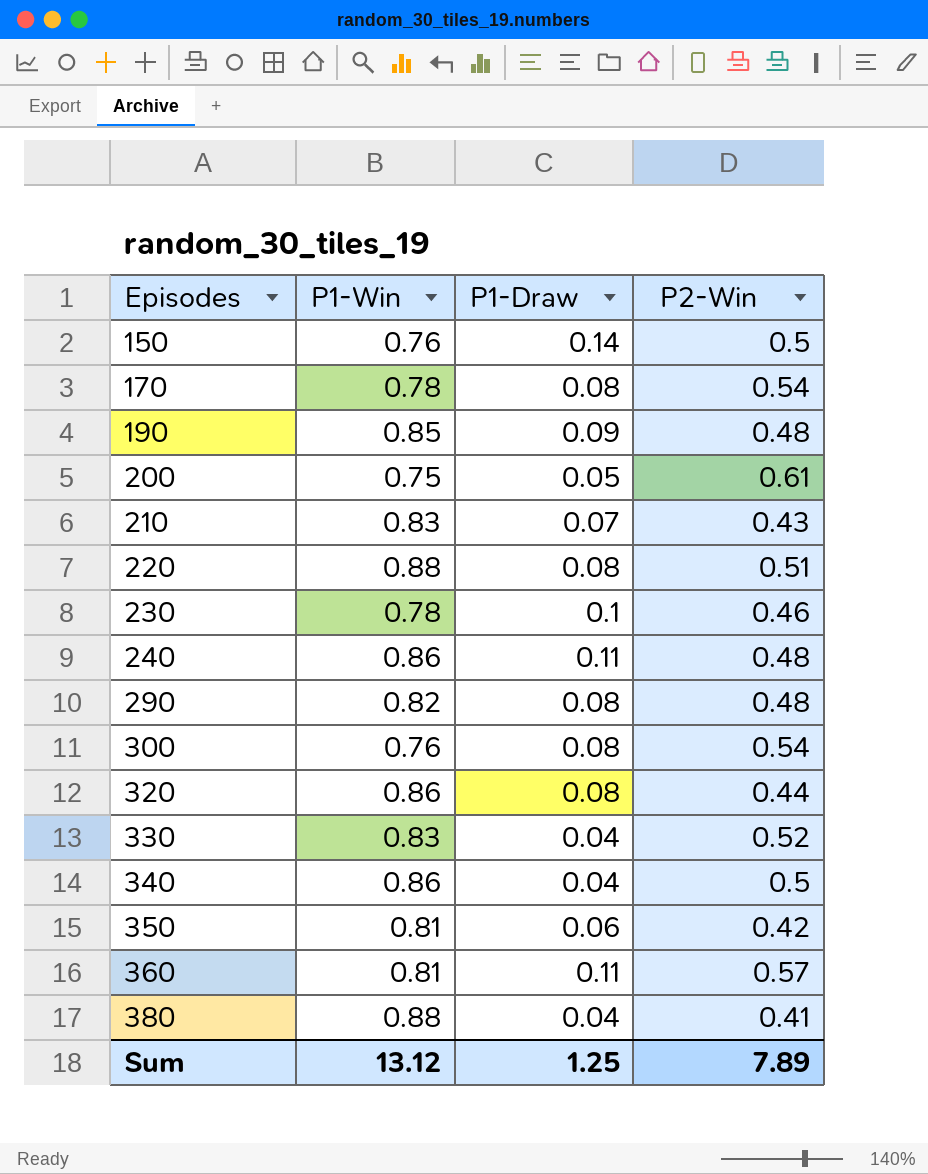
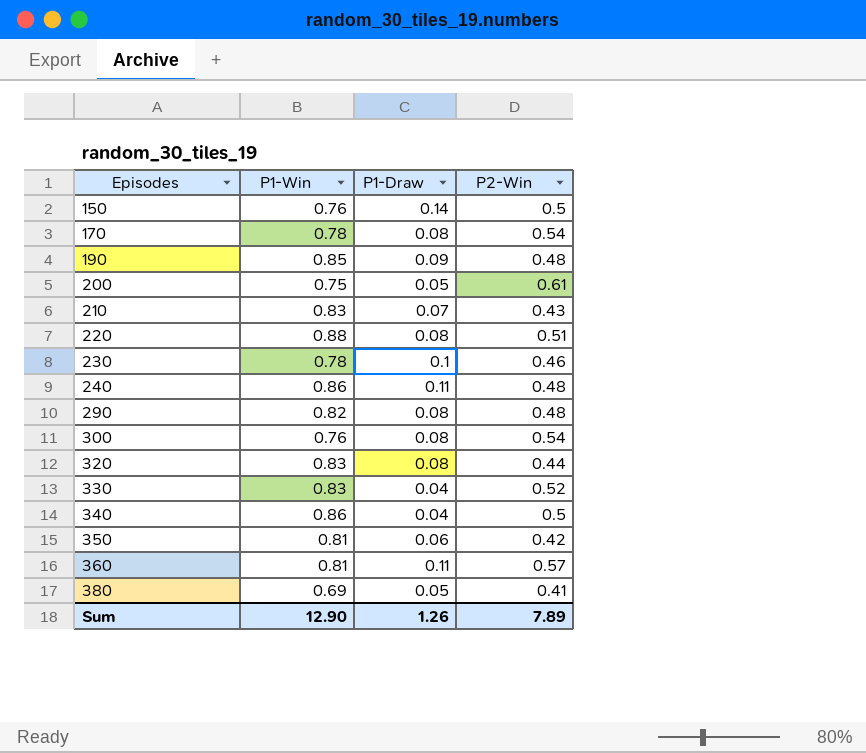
320 | P1-Win: 0.86 -> 0.83
380 | P1-Win: 0.88 -> 0.69
380 | P1-Draw: 0.04 -> 0.05
Sum | P1-Win: 13.12 -> 12.90
Sum | P1-Draw: 1.25 -> 1.26

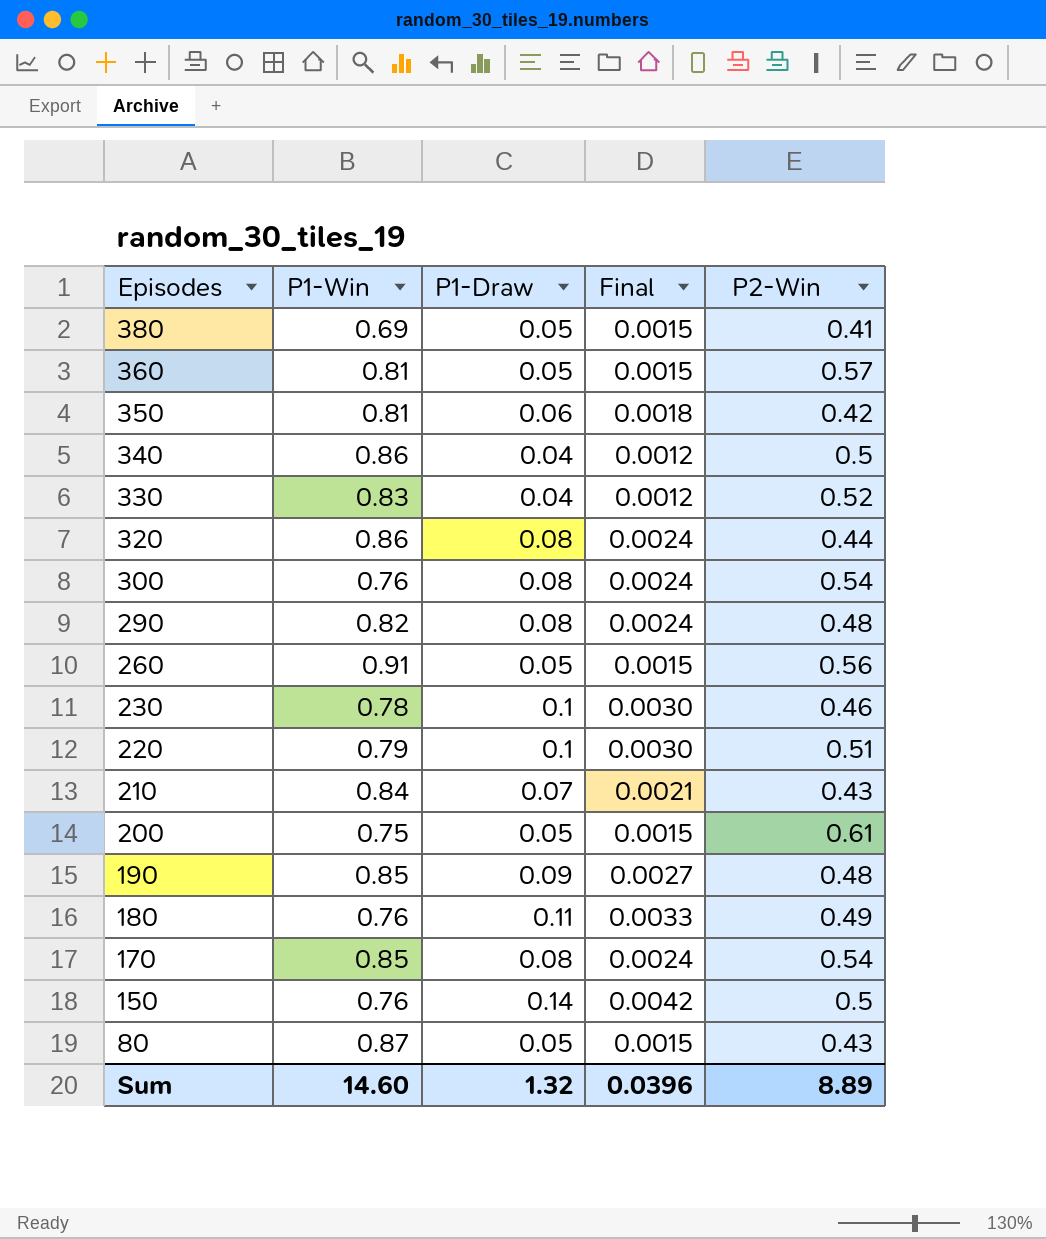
row order: Episodes ascending -> Episodes descending
column Final | formula: none -> [P1-Draw] * 0.03
row 240: 0.86 | 0.11 | 0.48 -> none
360 | P1-Draw: 0.11 -> 0.05
320 | P1-Win: 0.83 -> 0.86
row 260: none -> 0.91 | 0.05 | 0.0015 | 0.56
220 | P1-Win: 0.88 -> 0.79
220 | P1-Draw: 0.08 -> 0.1
210 | P1-Win: 0.83 -> 0.84
row 180: none -> 0.76 | 0.11 | 0.0033 | 0.49
170 | P1-Win: 0.78 -> 0.85
row 80: none -> 0.87 | 0.05 | 0.0015 | 0.43
Sum | P1-Win: 12.90 -> 14.60
Sum | P1-Draw: 1.26 -> 1.32
Sum | P2-Win: 7.89 -> 8.89

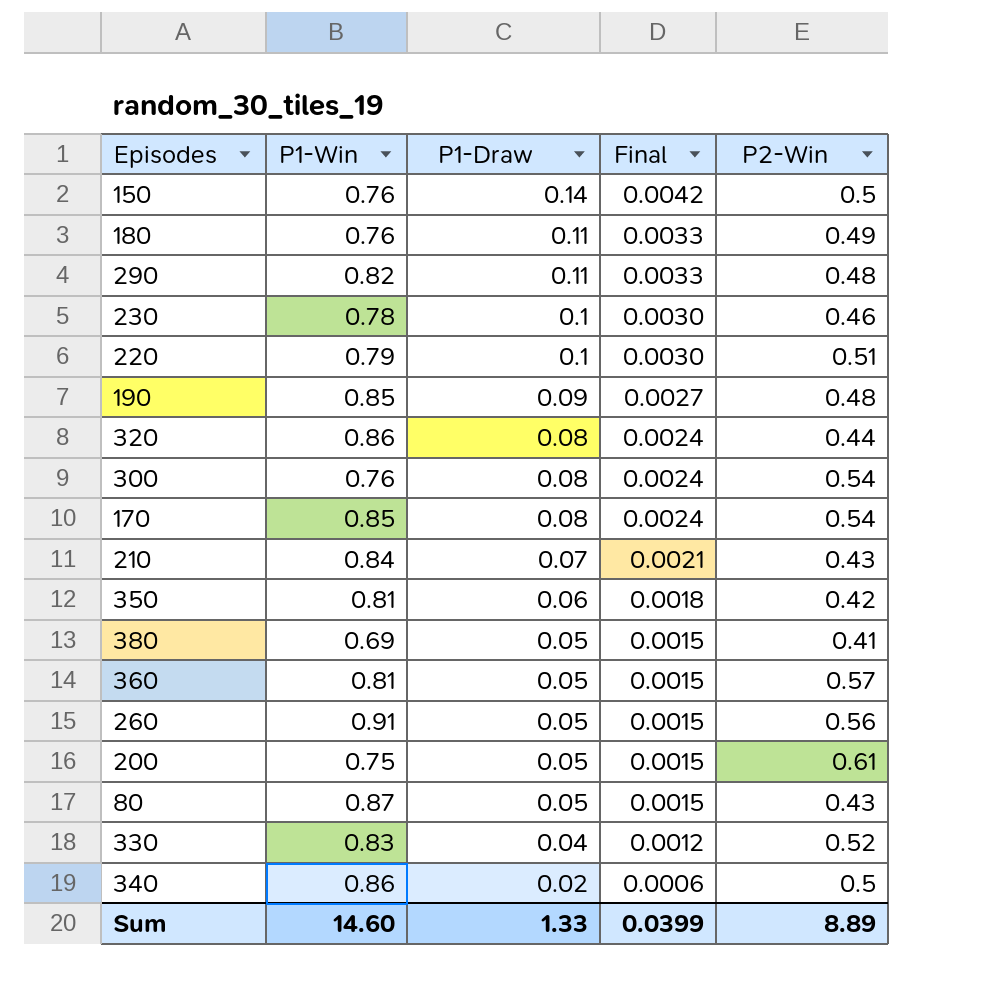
row order: Episodes descending -> P1-Draw descending
290 | P1-Draw: 0.08 -> 0.11
290 | Final: 0.0024 -> 0.0033
340 | P1-Draw: 0.04 -> 0.02
340 | Final: 0.0012 -> 0.0006
Sum | P1-Draw: 1.32 -> 1.33
Sum | Final: 0.0396 -> 0.0399

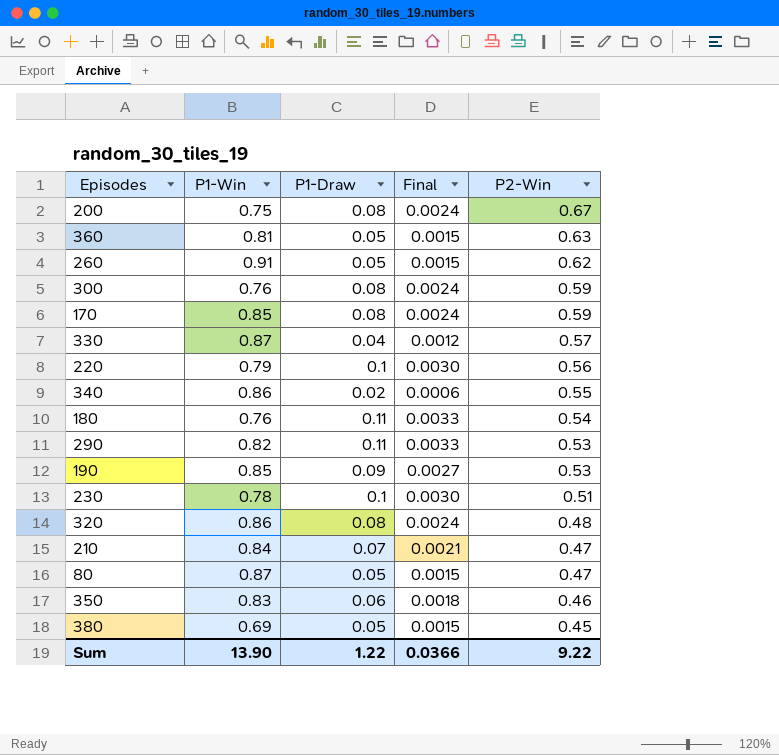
row order: P1-Draw descending -> P2-Win descending
row 150: 0.76 | 0.14 | 0.0042 | 0.5 -> none
200 | P1-Draw: 0.05 -> 0.08
200 | Final: 0.0015 -> 0.0024
200 | P2-Win: 0.61 -> 0.67
360 | P2-Win: 0.57 -> 0.63
260 | P2-Win: 0.56 -> 0.62
300 | P2-Win: 0.54 -> 0.59
170 | P2-Win: 0.54 -> 0.59
330 | P1-Win: 0.83 -> 0.87
330 | P2-Win: 0.52 -> 0.57
220 | P2-Win: 0.51 -> 0.56
340 | P2-Win: 0.5 -> 0.55
180 | P2-Win: 0.49 -> 0.54
290 | P2-Win: 0.48 -> 0.53
190 | P2-Win: 0.48 -> 0.53
230 | P2-Win: 0.46 -> 0.51
320 | P2-Win: 0.44 -> 0.48
210 | P2-Win: 0.43 -> 0.47
80 | P2-Win: 0.43 -> 0.47
350 | P1-Win: 0.81 -> 0.83
350 | P2-Win: 0.42 -> 0.46
380 | P2-Win: 0.41 -> 0.45
Sum | P1-Win: 14.60 -> 13.90
Sum | P1-Draw: 1.33 -> 1.22
Sum | Final: 0.0399 -> 0.0366
Sum | P2-Win: 8.89 -> 9.22

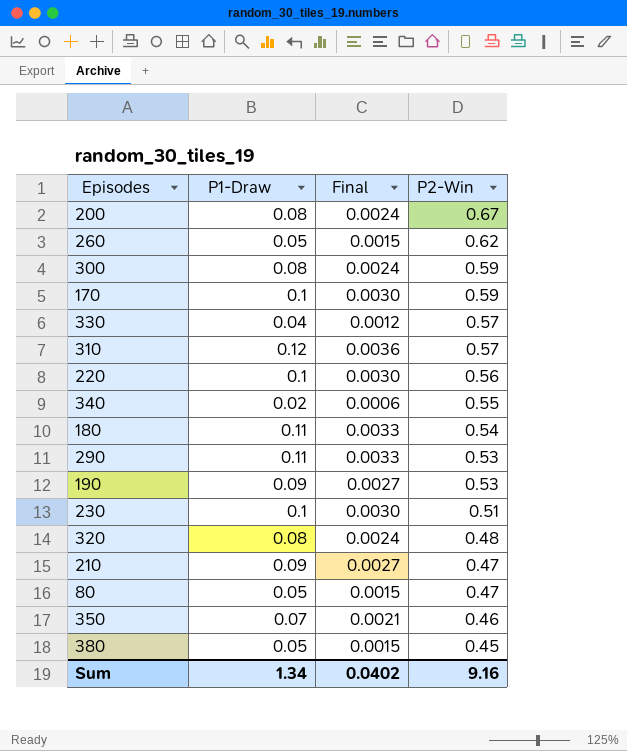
column P1-Win | position: 2 -> none
row 360: 0.81 | 0.05 | 0.0015 | 0.63 -> none
170 | P1-Draw: 0.08 -> 0.1
170 | Final: 0.0024 -> 0.0030
row 310: none -> 0.12 | 0.0036 | 0.57
210 | P1-Draw: 0.07 -> 0.09
210 | Final: 0.0021 -> 0.0027
350 | P1-Draw: 0.06 -> 0.07
350 | Final: 0.0018 -> 0.0021
Sum | P1-Draw: 1.22 -> 1.34
Sum | Final: 0.0366 -> 0.0402
Sum | P2-Win: 9.22 -> 9.16

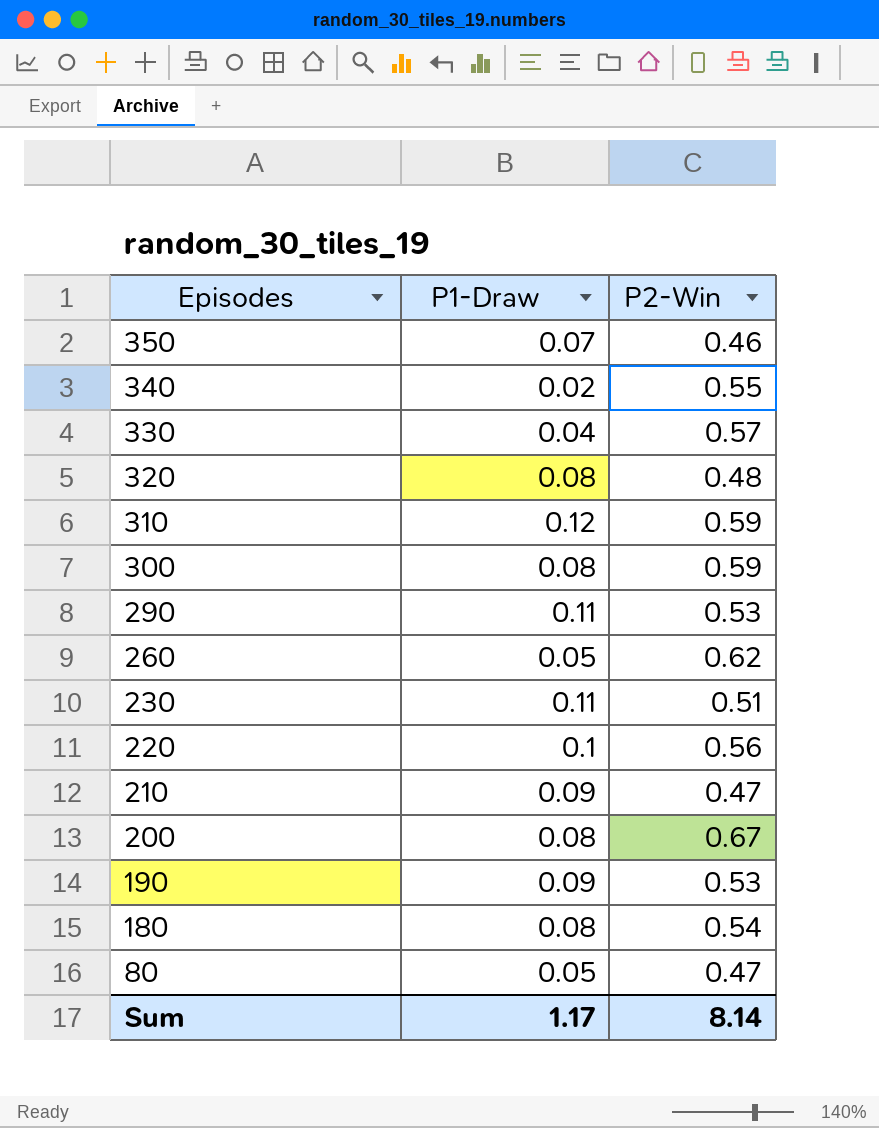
row order: P2-Win descending -> Episodes descending
column Final | formula: [P1-Draw] * 0.03 -> none
row 170: 0.1 | 0.0030 | 0.59 -> none
row 380: 0.05 | 0.0015 | 0.45 -> none
310 | P2-Win: 0.57 -> 0.59
230 | P1-Draw: 0.1 -> 0.11
180 | P1-Draw: 0.11 -> 0.08
Sum | P1-Draw: 1.34 -> 1.17
Sum | P2-Win: 9.16 -> 8.14

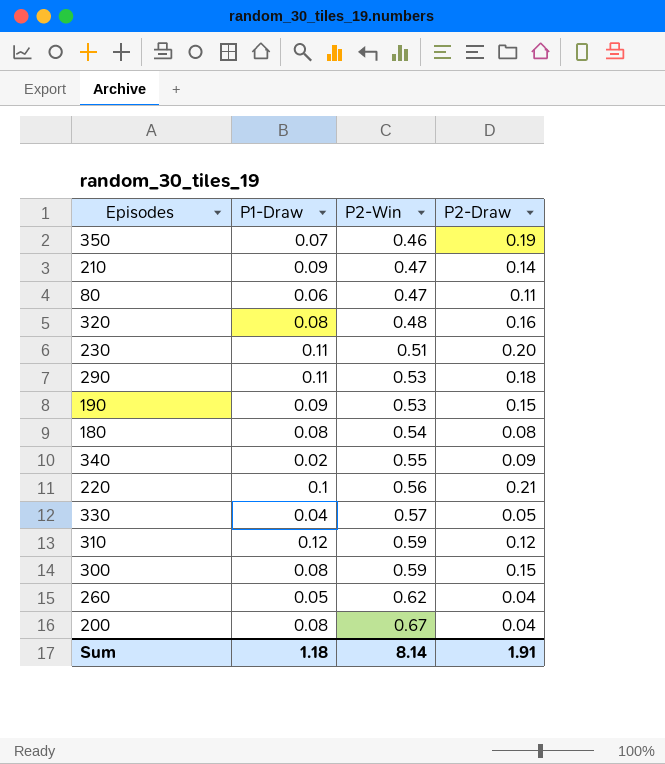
row order: Episodes descending -> P2-Win ascending
column P2-Draw | position: none -> 4
80 | P1-Draw: 0.05 -> 0.06
Sum | P1-Draw: 1.17 -> 1.18

